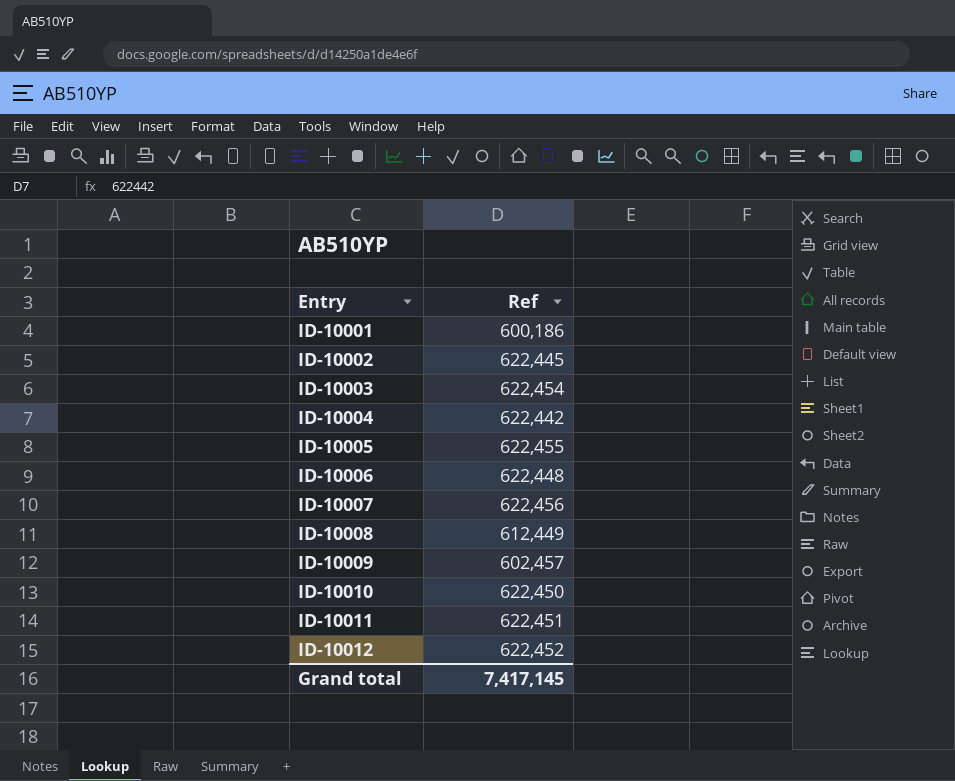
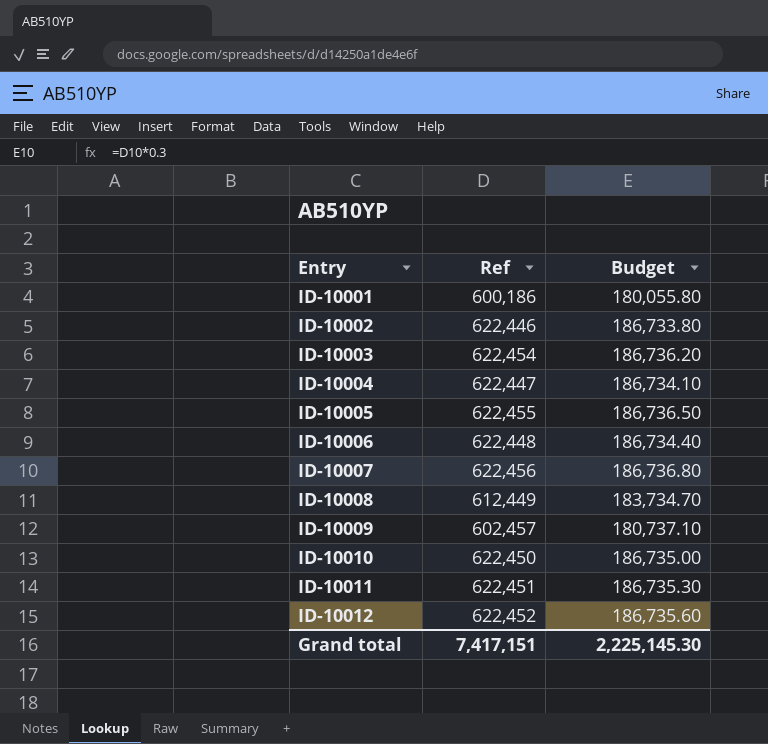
column Budget | formula: none -> [Ref] * 0.3
ID-10002 | Ref: 622,445 -> 622,446
ID-10004 | Ref: 622,442 -> 622,447
Grand total | Ref: 7,417,145 -> 7,417,151

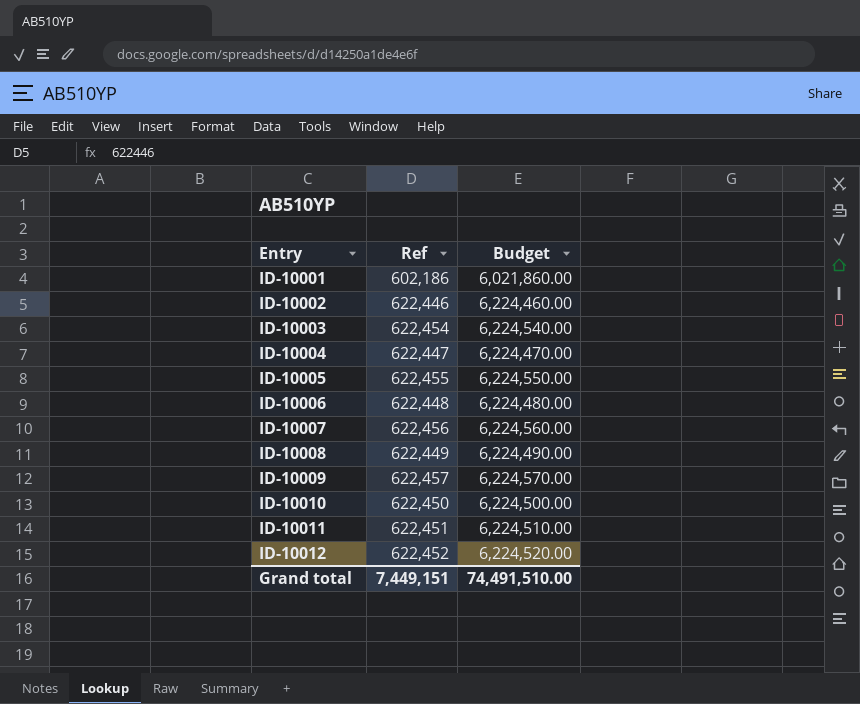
column Budget | formula: [Ref] * 0.3 -> [Ref] * 10
ID-10001 | Ref: 600,186 -> 602,186
ID-10008 | Ref: 612,449 -> 622,449
ID-10009 | Ref: 602,457 -> 622,457
Grand total | Ref: 7,417,151 -> 7,449,151
Grand total | Budget: 2,225,145.30 -> 74,491,510.00

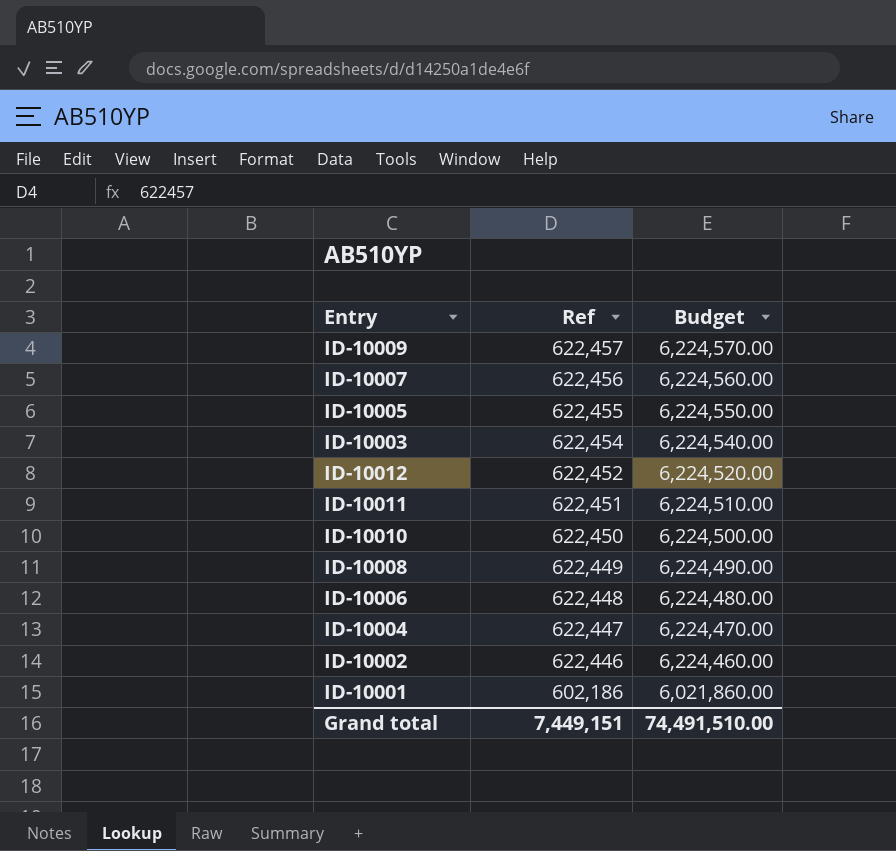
row order: Entry ascending -> Ref descending

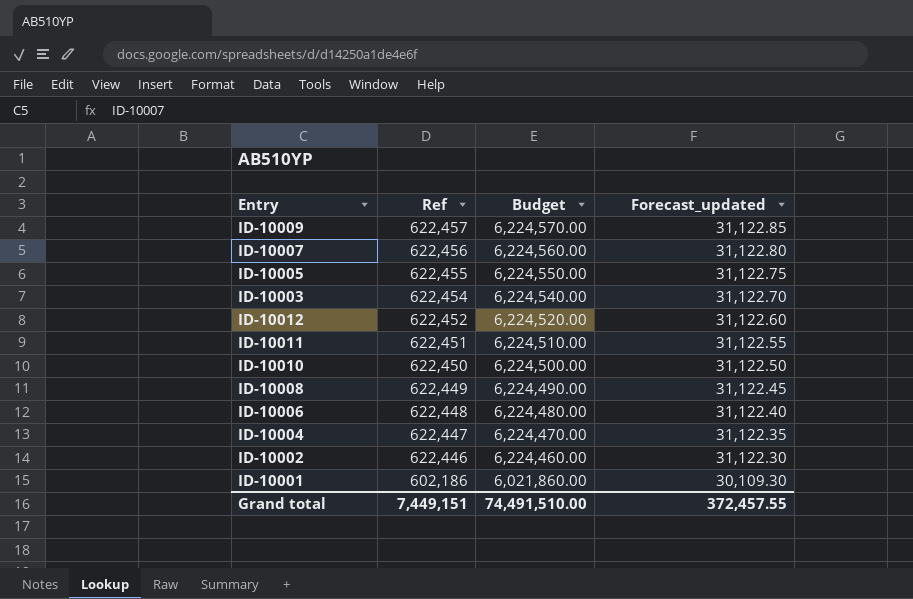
column Forecast_updated | formula: none -> [Ref] * 0.05

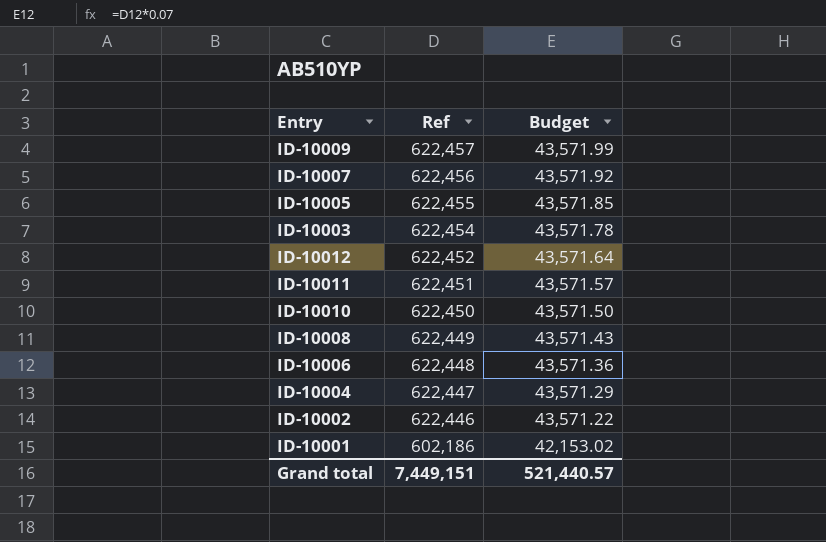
column Forecast_updated | formula: [Ref] * 0.05 -> none
column Budget | formula: [Ref] * 10 -> [Ref] * 0.07
Grand total | Budget: 74,491,510.00 -> 521,440.57

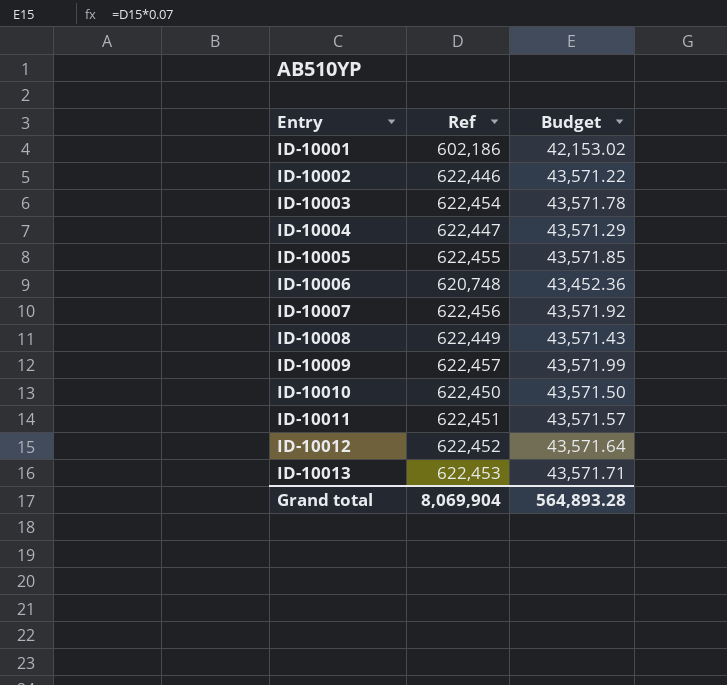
row order: Ref descending -> Entry ascending
ID-10006 | Ref: 622,448 -> 620,748
ID-10006 | Budget: 43,571.36 -> 43,452.36
row ID-10013: none -> 622,453 | 43,571.71
Grand total | Ref: 7,449,151 -> 8,069,904
Grand total | Budget: 521,440.57 -> 564,893.28

